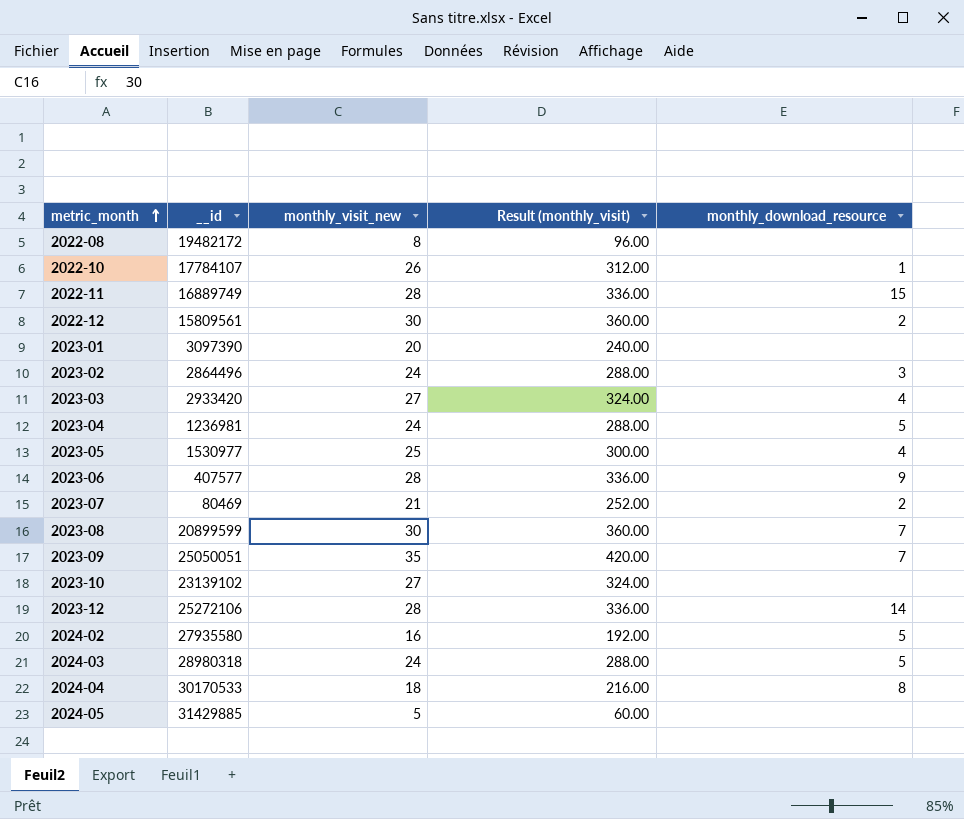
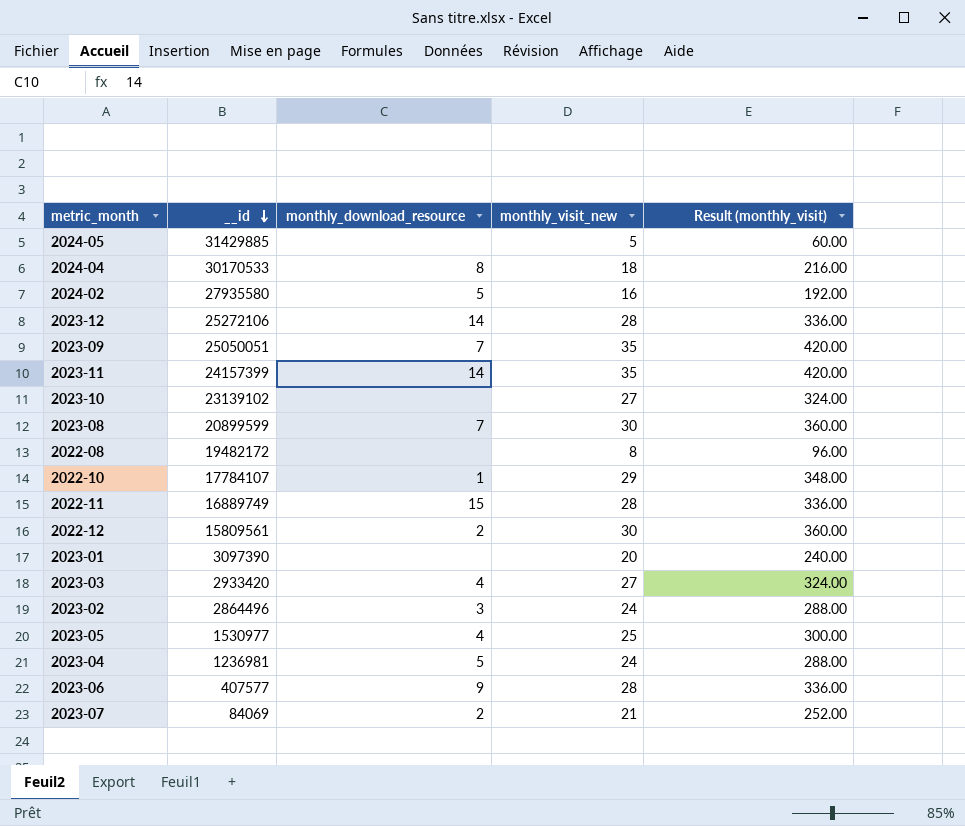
row order: metric_month ascending -> __id descending
column monthly_download_resource | position: 5 -> 3
row 2024-03: 28980318 | 24 | 288.00 | 5 -> none
row 2023-11: none -> 24157399 | 14 | 35 | 420.00
2022-10 | monthly_visit_new: 26 -> 29
2022-10 | Result (monthly_visit): 312.00 -> 348.00
2023-07 | __id: 80469 -> 84069

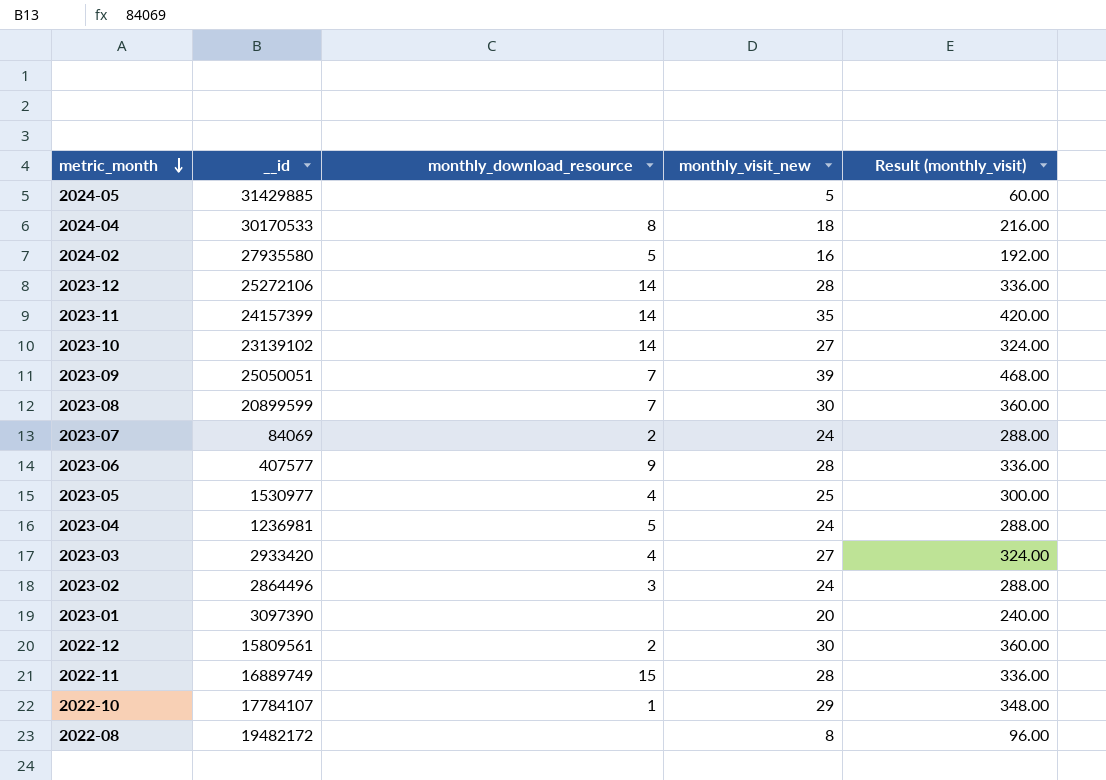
row order: __id descending -> metric_month descending
2023-10 | monthly_download_resource: none -> 14
2023-09 | monthly_visit_new: 35 -> 39
2023-09 | Result (monthly_visit): 420.00 -> 468.00
2023-07 | monthly_visit_new: 21 -> 24
2023-07 | Result (monthly_visit): 252.00 -> 288.00

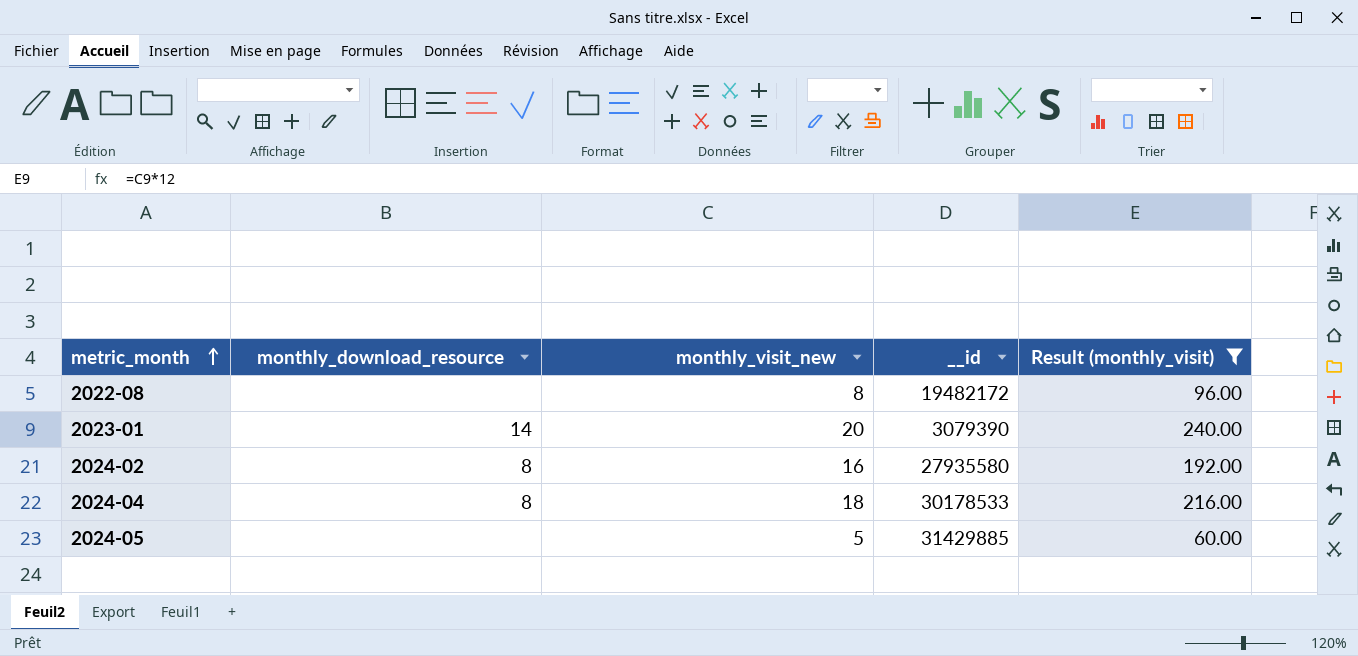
filter: none -> Result (monthly_visit) <= 240.00
row order: metric_month descending -> metric_month ascending
column __id | position: 2 -> 4
2023-01 | monthly_download_resource: none -> 14
2023-01 | __id: 3097390 -> 3079390
2024-02 | monthly_download_resource: 5 -> 8
2024-04 | __id: 30170533 -> 30178533

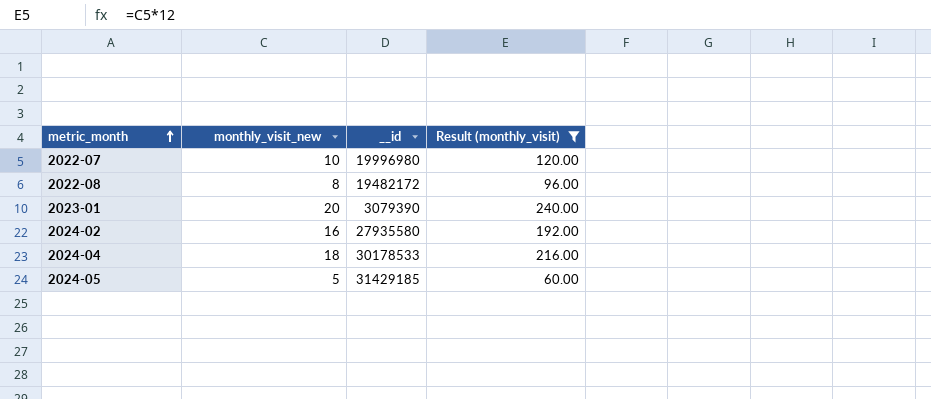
column monthly_download_resource | position: 2 -> none
row 2022-07: none -> 10 | 19996980 | 120.00
2024-05 | __id: 31429885 -> 31429185

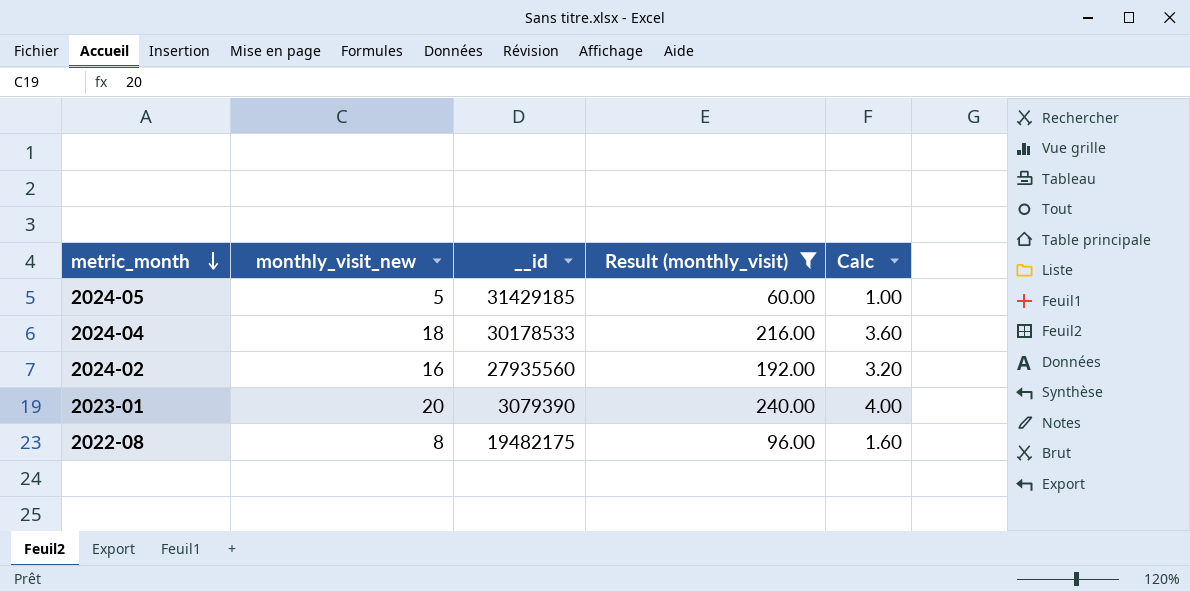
row order: metric_month ascending -> metric_month descending
column Calc | formula: none -> [monthly_visit_new] * 0.2
row 2022-07: 10 | 19996980 | 120.00 -> none
2024-02 | __id: 27935580 -> 27935560
2022-08 | __id: 19482172 -> 19482175

